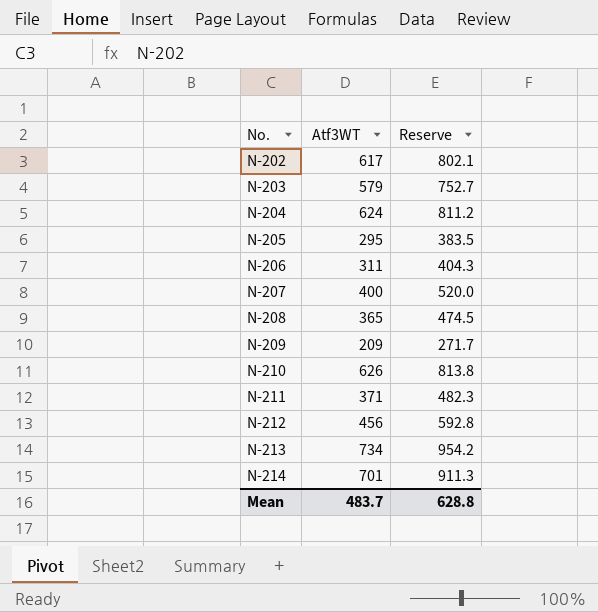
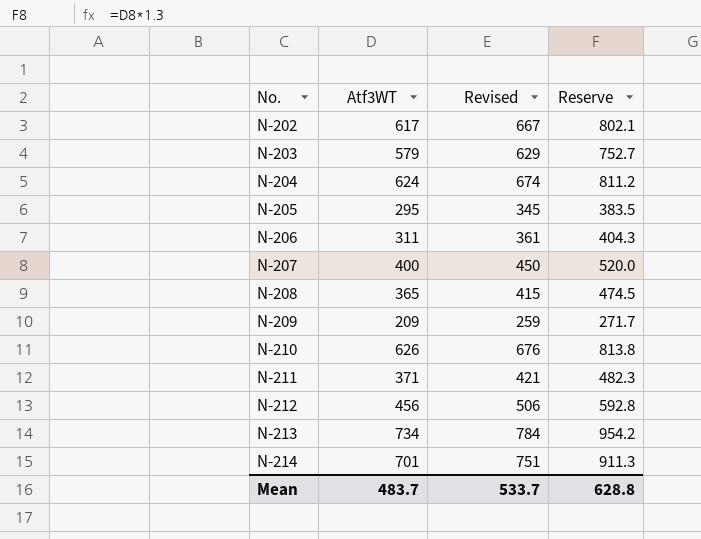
column Revised | formula: none -> [Atf3WT] + 50

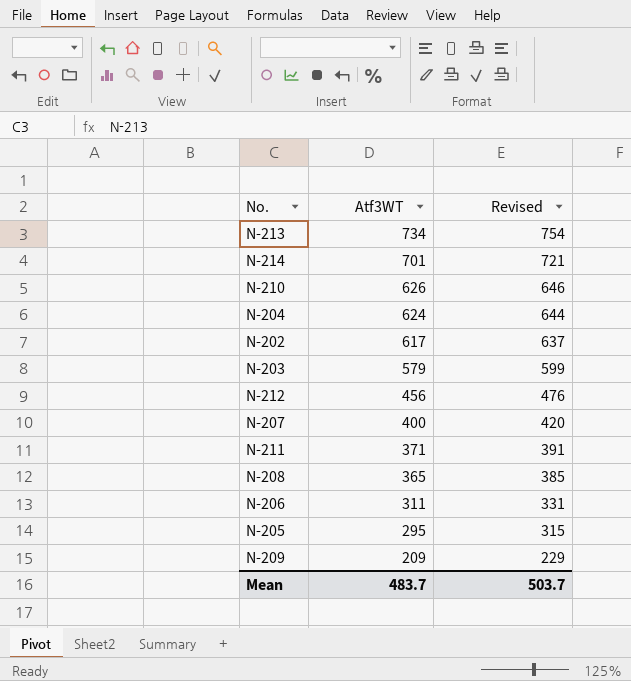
row order: No. ascending -> Atf3WT descending
column Reserve | formula: [Atf3WT] * 1.3 -> none
column Revised | formula: [Atf3WT] + 50 -> [Atf3WT] + 20
Mean | Revised: 533.7 -> 503.7

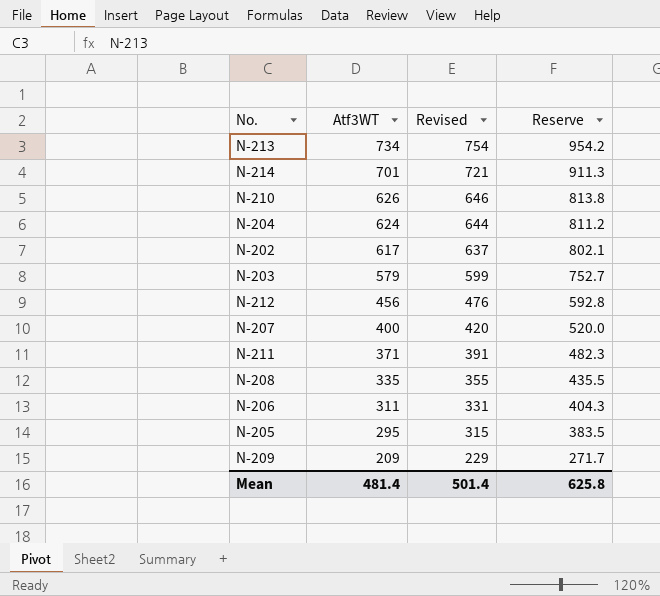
column Reserve | formula: none -> [Atf3WT] * 1.3
N-208 | Atf3WT: 365 -> 335
N-208 | Revised: 385 -> 355
Mean | Atf3WT: 483.7 -> 481.4
Mean | Revised: 503.7 -> 501.4

